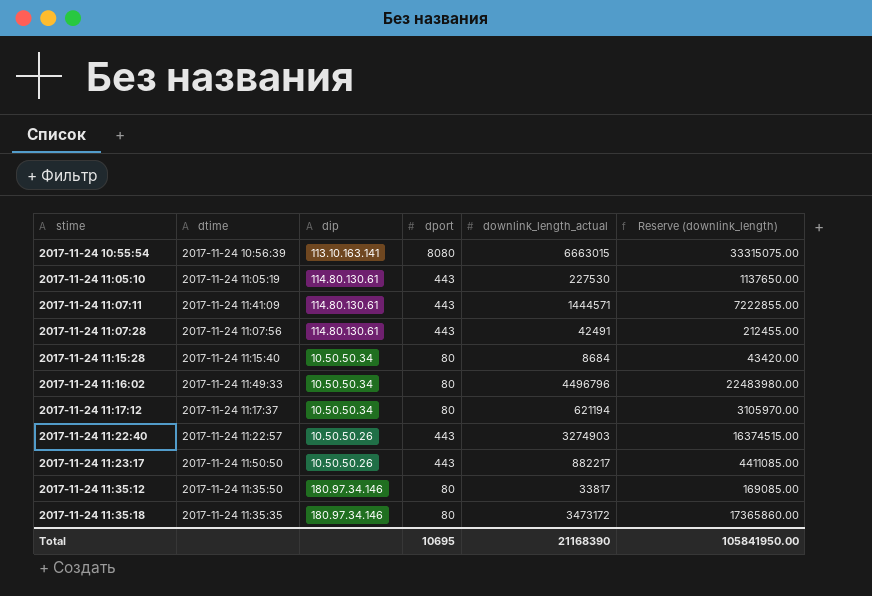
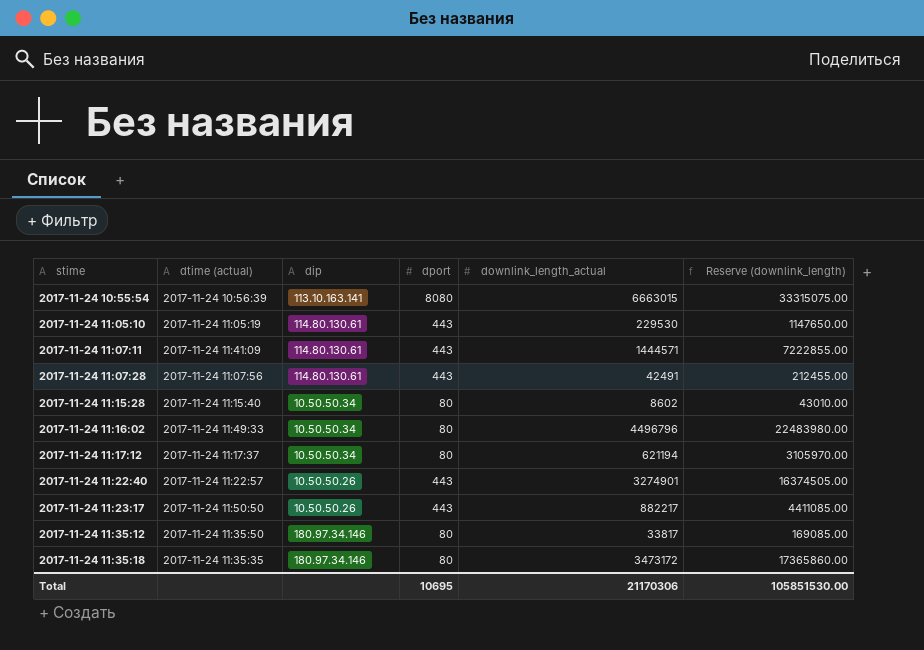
column name: dtime -> dtime (actual)
2017-11-24 11:05:10 | downlink_length_actual: 227530 -> 229530
2017-11-24 11:05:10 | Reserve (downlink_length): 1137650.00 -> 1147650.00
2017-11-24 11:15:28 | downlink_length_actual: 8684 -> 8602
2017-11-24 11:15:28 | Reserve (downlink_length): 43420.00 -> 43010.00
2017-11-24 11:22:40 | downlink_length_actual: 3274903 -> 3274901
2017-11-24 11:22:40 | Reserve (downlink_length): 16374515.00 -> 16374505.00
Total | downlink_length_actual: 21168390 -> 21170306
Total | Reserve (downlink_length): 105841950.00 -> 105851530.00

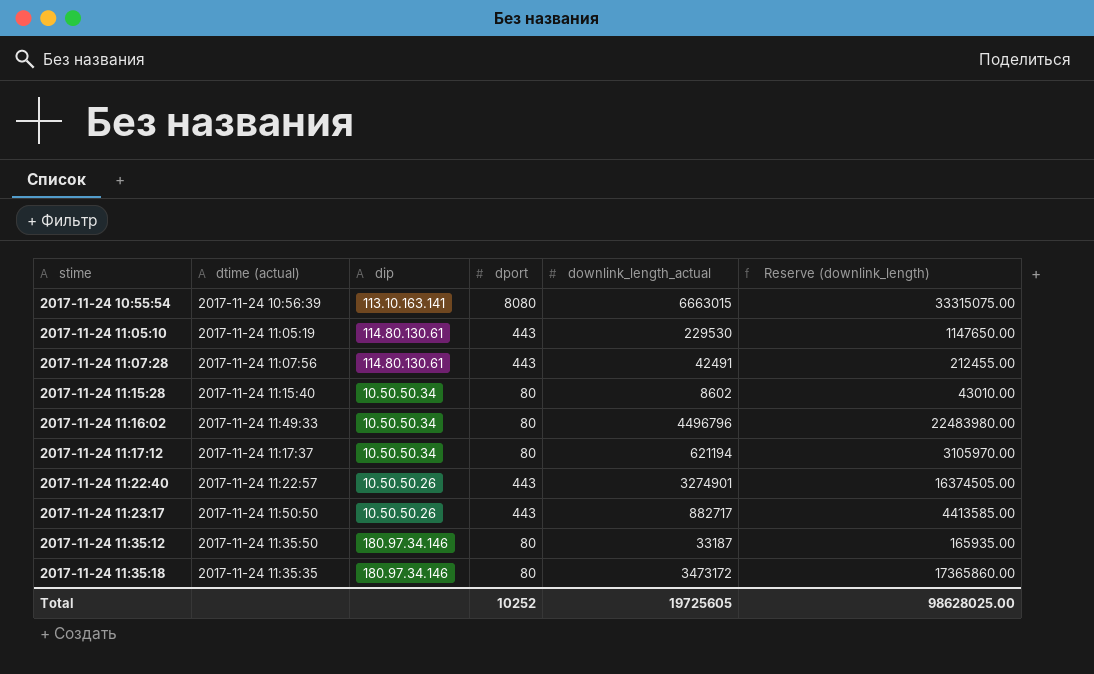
row 2017-11-24 11:07:11: 2017-11-24 11:41:09 | 114.80.130.61 | 443 | 1444571 | 7222855.00 -> none
2017-11-24 11:23:17 | downlink_length_actual: 882217 -> 882717
2017-11-24 11:23:17 | Reserve (downlink_length): 4411085.00 -> 4413585.00
2017-11-24 11:35:12 | downlink_length_actual: 33817 -> 33187
2017-11-24 11:35:12 | Reserve (downlink_length): 169085.00 -> 165935.00
Total | dport: 10695 -> 10252
Total | downlink_length_actual: 21170306 -> 19725605
Total | Reserve (downlink_length): 105851530.00 -> 98628025.00

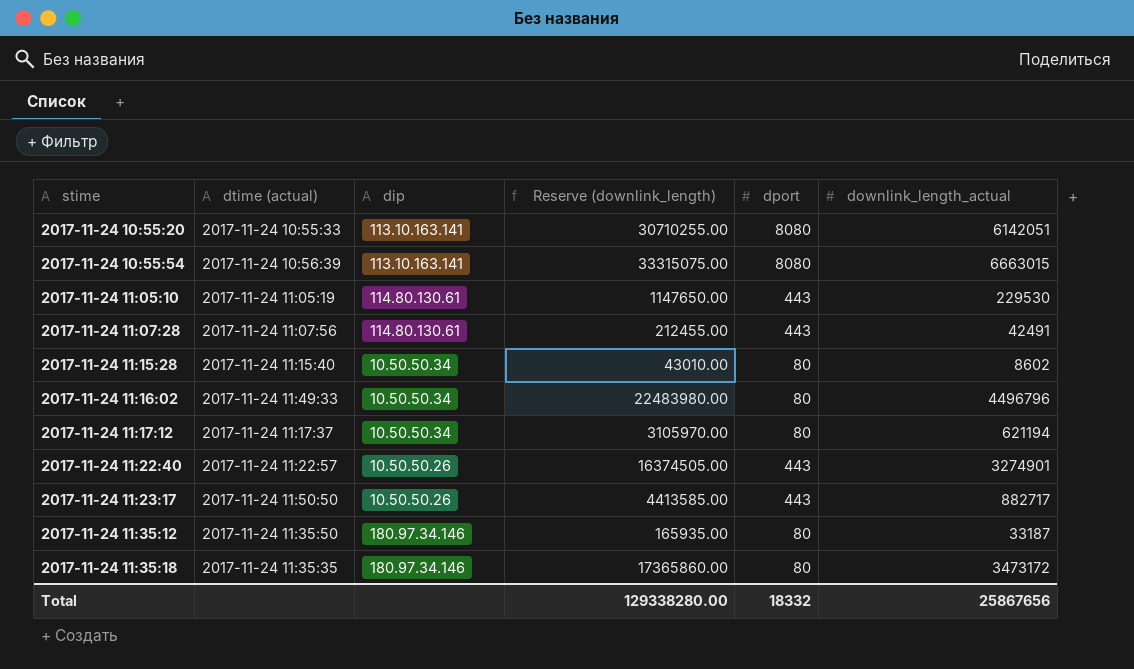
column Reserve (downlink_length) | position: 6 -> 4
row 2017-11-24 10:55:20: none -> 2017-11-24 10:55:33 | 113.10.163.141 | 30710255.00 | 8080 | 6142051
Total | Reserve (downlink_length): 98628025.00 -> 129338280.00
Total | dport: 10252 -> 18332
Total | downlink_length_actual: 19725605 -> 25867656

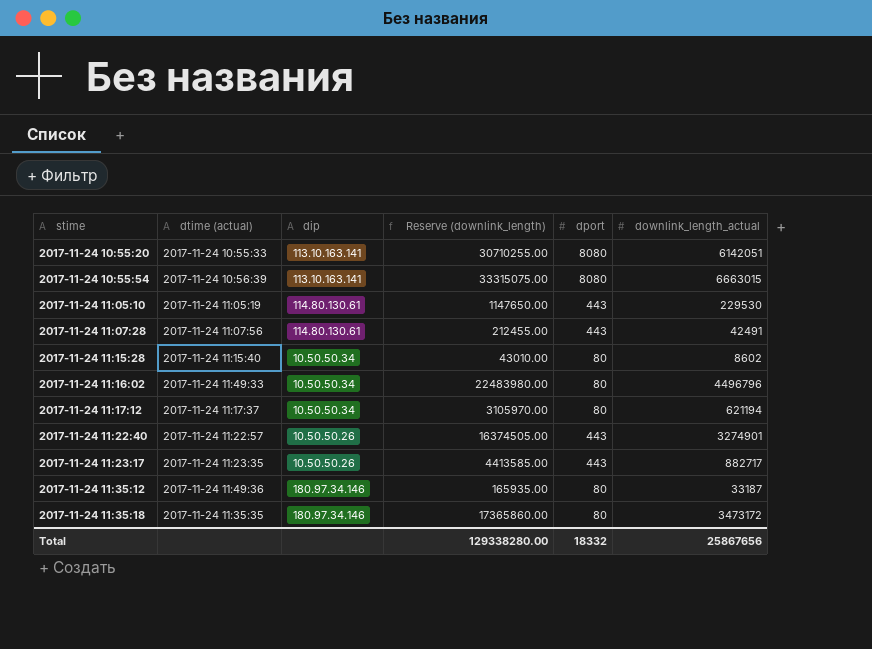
2017-11-24 11:23:17 | dtime (actual): 2017-11-24 11:50:50 -> 2017-11-24 11:23:35
2017-11-24 11:35:12 | dtime (actual): 2017-11-24 11:35:50 -> 2017-11-24 11:49:36

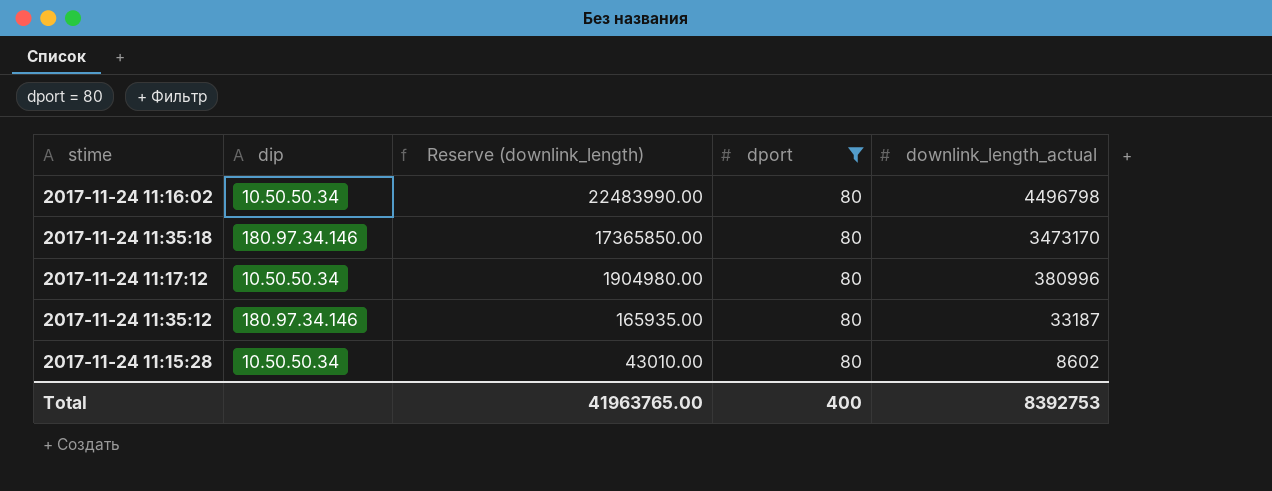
filter: none -> dport = 80
row order: stime ascending -> Reserve (downlink_length) descending
column dtime (actual) | position: 2 -> none
2017-11-24 11:16:02 | Reserve (downlink_length): 22483980.00 -> 22483990.00
2017-11-24 11:16:02 | downlink_length_actual: 4496796 -> 4496798
2017-11-24 11:35:18 | Reserve (downlink_length): 17365860.00 -> 17365850.00
2017-11-24 11:35:18 | downlink_length_actual: 3473172 -> 3473170
2017-11-24 11:17:12 | Reserve (downlink_length): 3105970.00 -> 1904980.00
2017-11-24 11:17:12 | downlink_length_actual: 621194 -> 380996
Total | Reserve (downlink_length): 129338280.00 -> 41963765.00
Total | dport: 18332 -> 400
Total | downlink_length_actual: 25867656 -> 8392753

